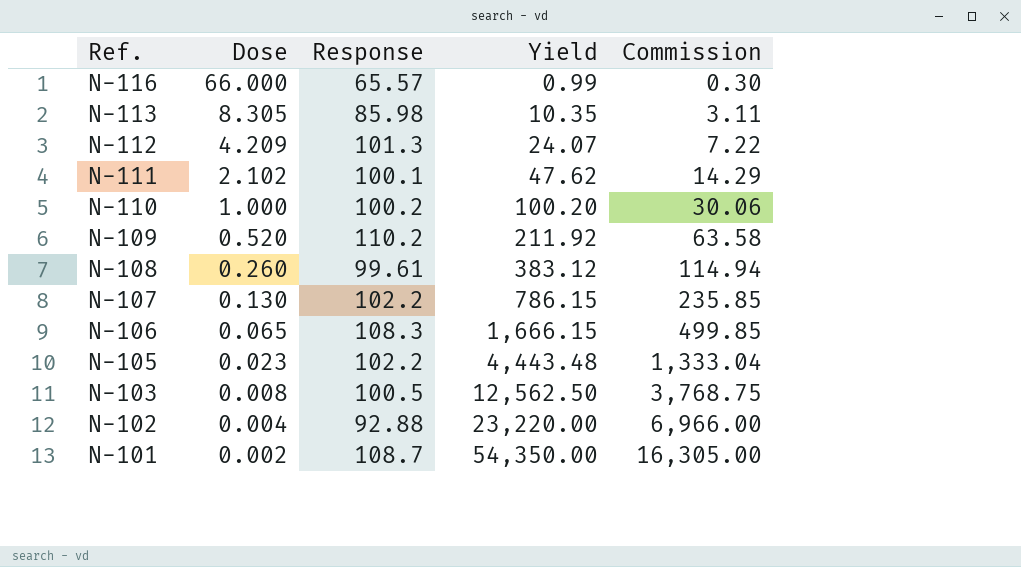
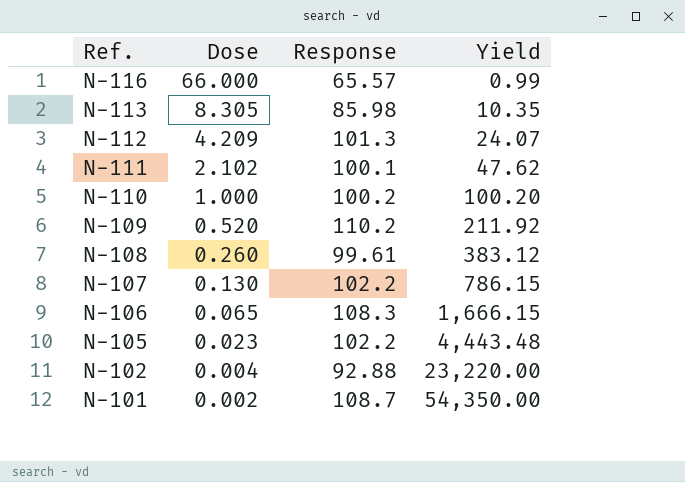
column Commission | formula: [Yield] * 0.3 -> none
row N-103: 0.008 | 100.5 | 12,562.50 | 3,768.75 -> none

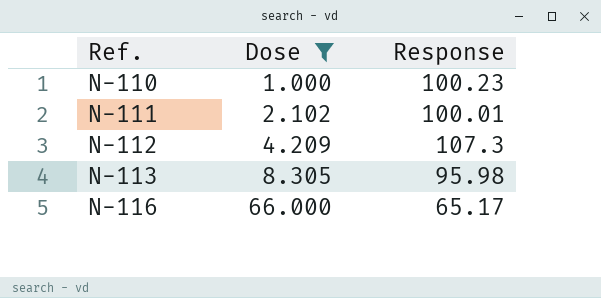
filter: none -> Dose >= 1.000
row order: Ref. descending -> Ref. ascending
column Yield | formula: [Response] / [Dose] -> none
N-110 | Response: 100.2 -> 100.23
N-111 | Response: 100.1 -> 100.01
N-112 | Response: 101.3 -> 107.3
N-113 | Response: 85.98 -> 95.98
N-116 | Response: 65.57 -> 65.17

